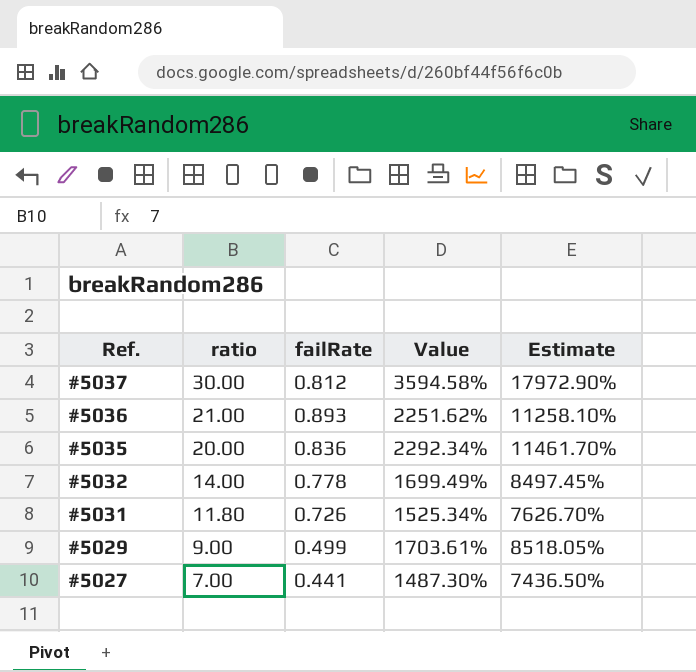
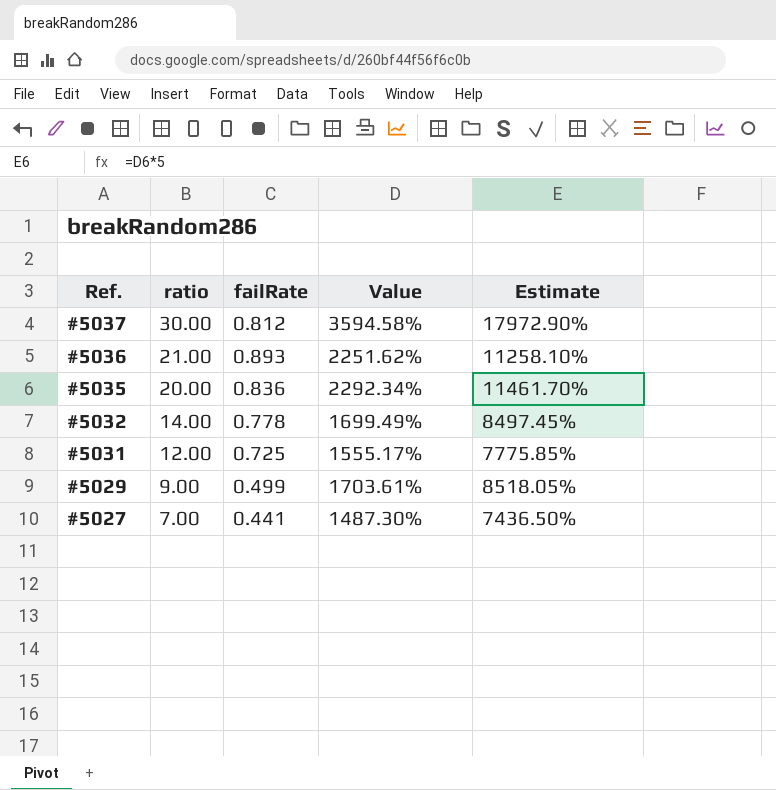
#5031 | ratio: 11.80 -> 12.00
#5031 | failRate: 0.726 -> 0.725
#5031 | Value: 1525.34% -> 1555.17%
#5031 | Estimate: 7626.70% -> 7775.85%

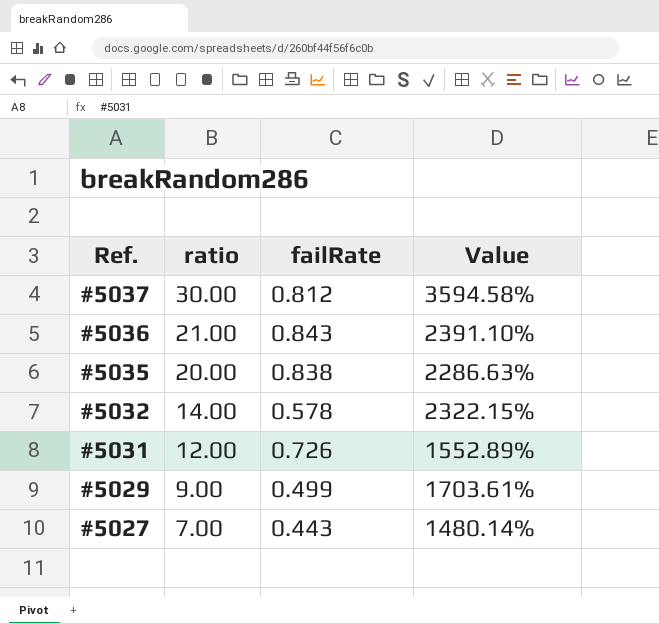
column Estimate | formula: [Value] * 5 -> none
#5036 | failRate: 0.893 -> 0.843
#5036 | Value: 2251.62% -> 2391.10%
#5035 | failRate: 0.836 -> 0.838
#5035 | Value: 2292.34% -> 2286.63%
#5032 | failRate: 0.778 -> 0.578
#5032 | Value: 1699.49% -> 2322.15%
#5031 | failRate: 0.725 -> 0.726
#5031 | Value: 1555.17% -> 1552.89%
#5027 | failRate: 0.441 -> 0.443
#5027 | Value: 1487.30% -> 1480.14%

